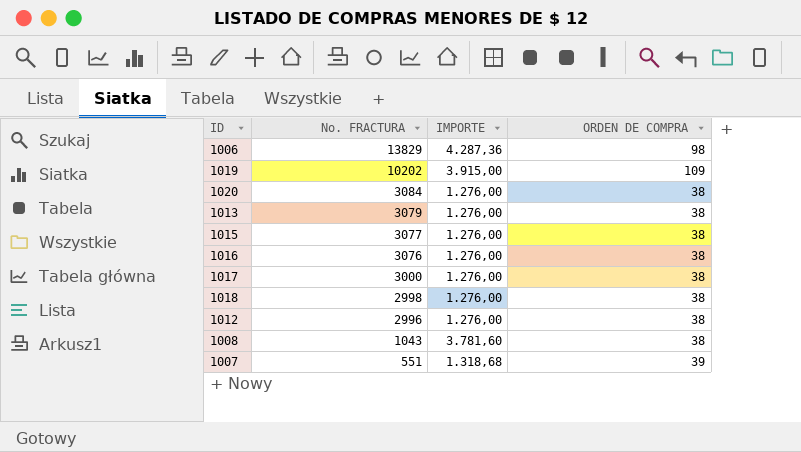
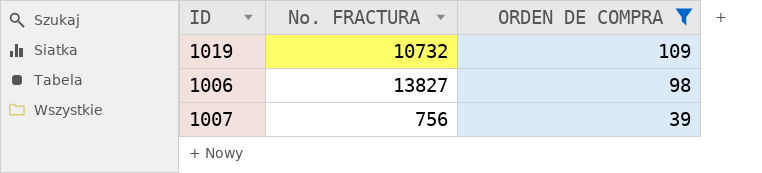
filter: none -> ORDEN DE COMPRA != 38
row order: No. FRACTURA descending -> ORDEN DE COMPRA descending
column IMPORTE | position: 3 -> none
1019 | No. FRACTURA: 10202 -> 10732
1006 | No. FRACTURA: 13829 -> 13827
1007 | No. FRACTURA: 551 -> 756

